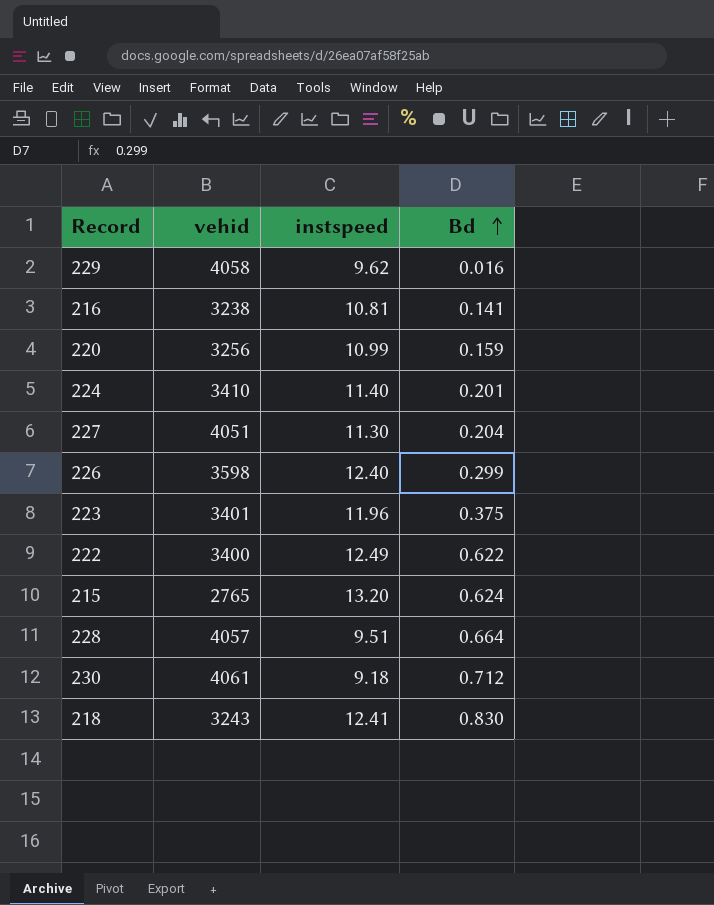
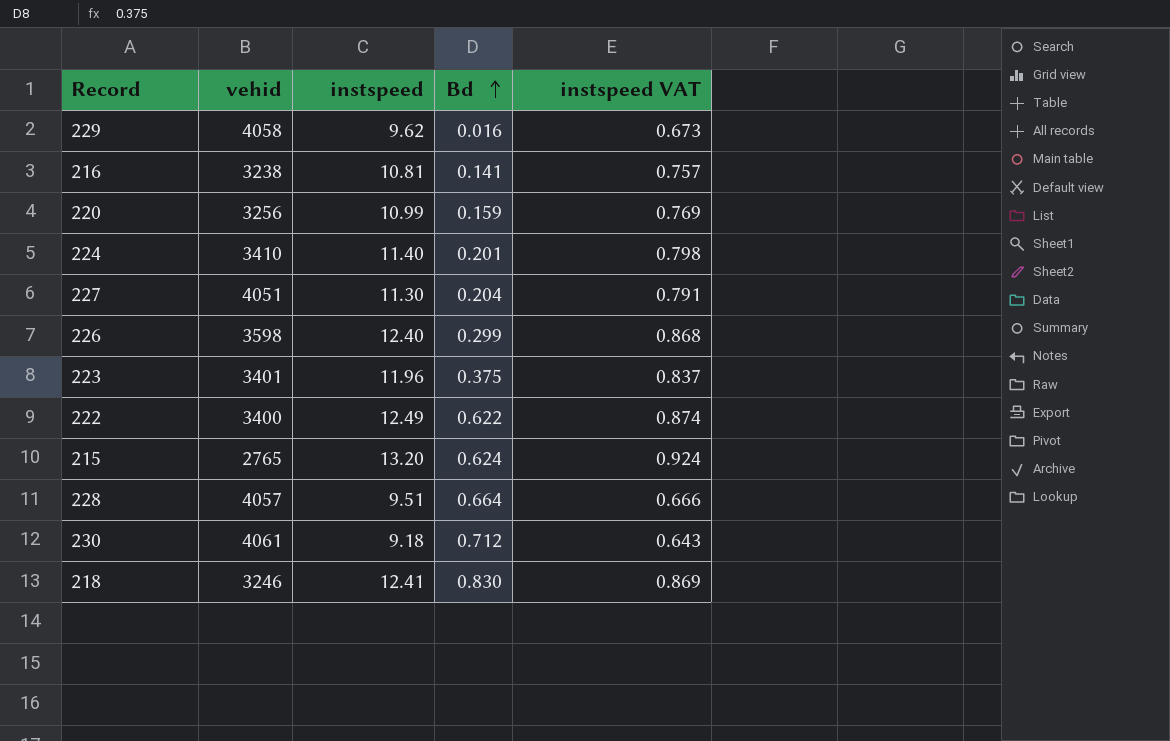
column instspeed VAT | formula: none -> [instspeed] * 0.07
218 | vehid: 3243 -> 3246

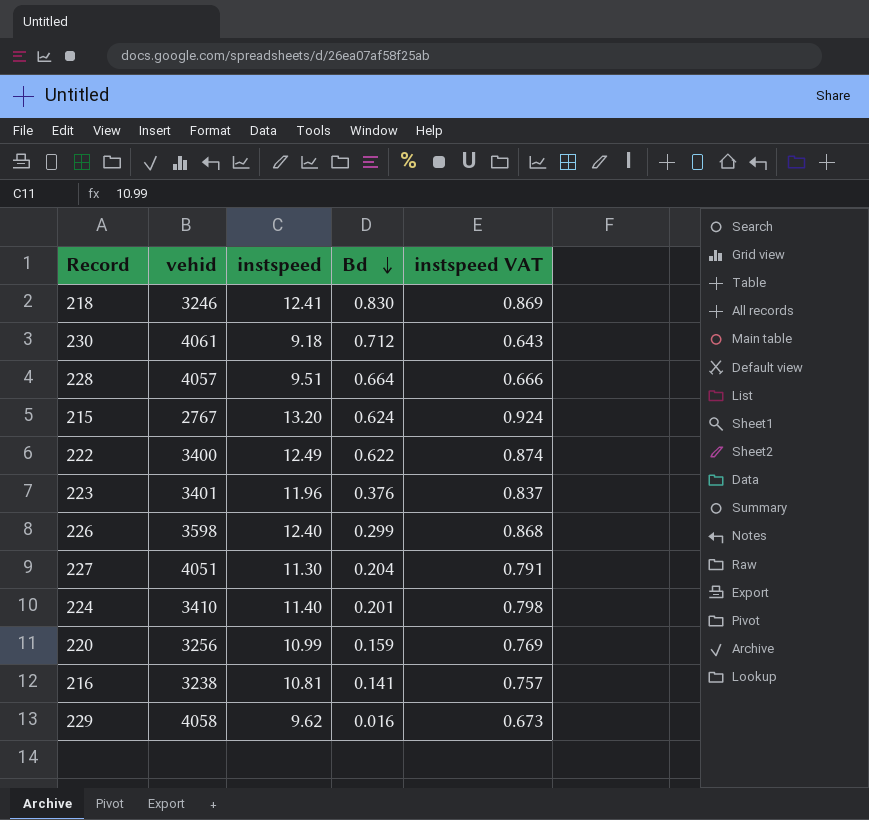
row order: Bd ascending -> Bd descending
215 | vehid: 2765 -> 2767
223 | Bd: 0.375 -> 0.376

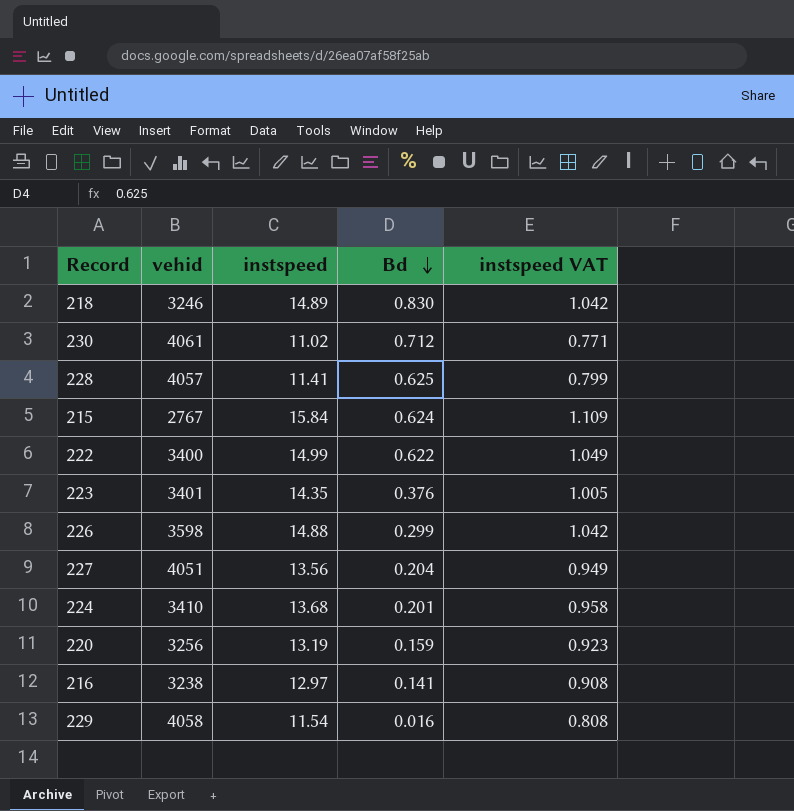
218 | instspeed: 12.41 -> 14.89
218 | instspeed VAT: 0.869 -> 1.042
230 | instspeed: 9.18 -> 11.02
230 | instspeed VAT: 0.643 -> 0.771
228 | instspeed: 9.51 -> 11.41
228 | Bd: 0.664 -> 0.625
228 | instspeed VAT: 0.666 -> 0.799
215 | instspeed: 13.20 -> 15.84
215 | instspeed VAT: 0.924 -> 1.109
222 | instspeed: 12.49 -> 14.99
222 | instspeed VAT: 0.874 -> 1.049
223 | instspeed: 11.96 -> 14.35
223 | instspeed VAT: 0.837 -> 1.005
226 | instspeed: 12.40 -> 14.88
226 | instspeed VAT: 0.868 -> 1.042
227 | instspeed: 11.30 -> 13.56
227 | instspeed VAT: 0.791 -> 0.949
224 | instspeed: 11.40 -> 13.68
224 | instspeed VAT: 0.798 -> 0.958
220 | instspeed: 10.99 -> 13.19
220 | instspeed VAT: 0.769 -> 0.923
216 | instspeed: 10.81 -> 12.97
216 | instspeed VAT: 0.757 -> 0.908
229 | instspeed: 9.62 -> 11.54
229 | instspeed VAT: 0.673 -> 0.808

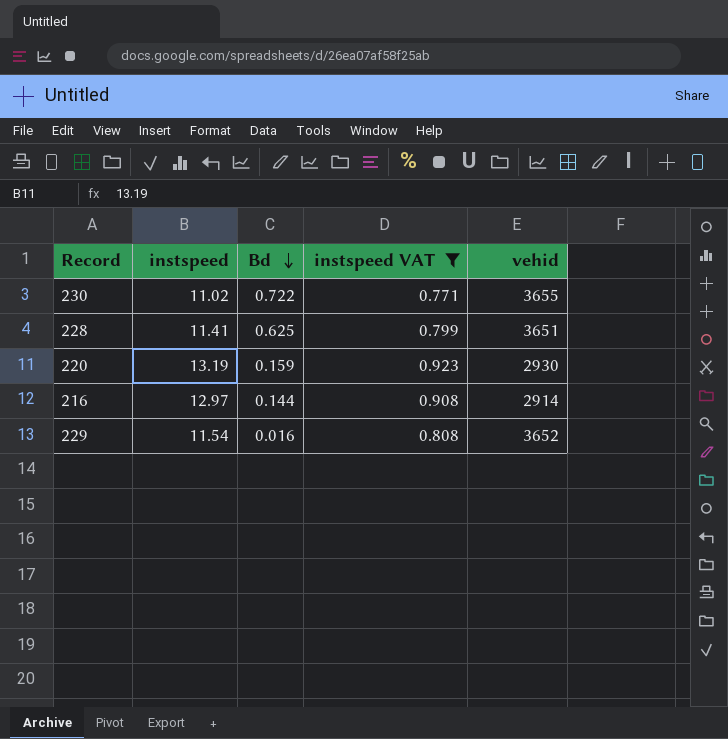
filter: none -> instspeed VAT <= 0.923
column vehid | position: 2 -> 5
230 | Bd: 0.712 -> 0.722
230 | vehid: 4061 -> 3655
228 | vehid: 4057 -> 3651
220 | vehid: 3256 -> 2930
216 | Bd: 0.141 -> 0.144
216 | vehid: 3238 -> 2914
229 | vehid: 4058 -> 3652

